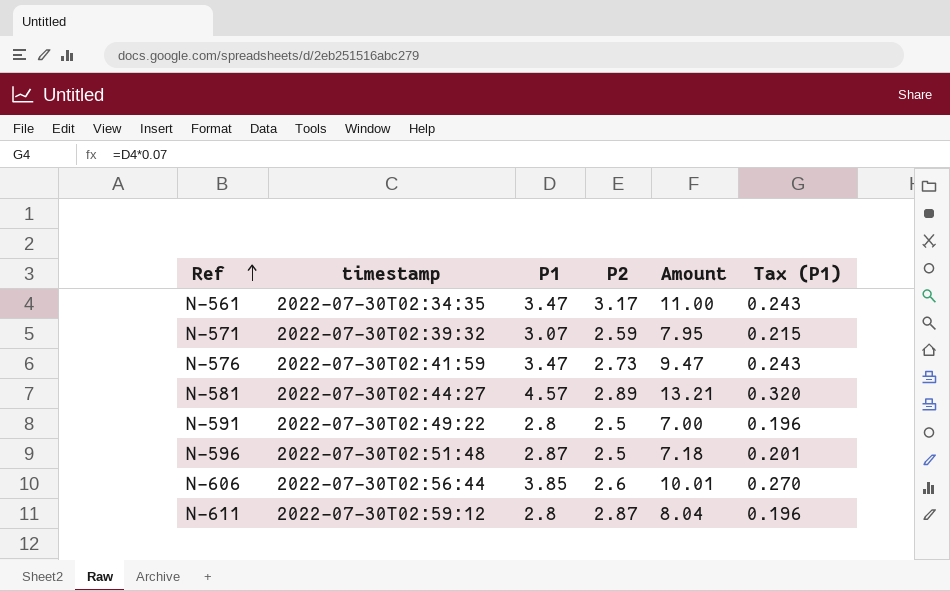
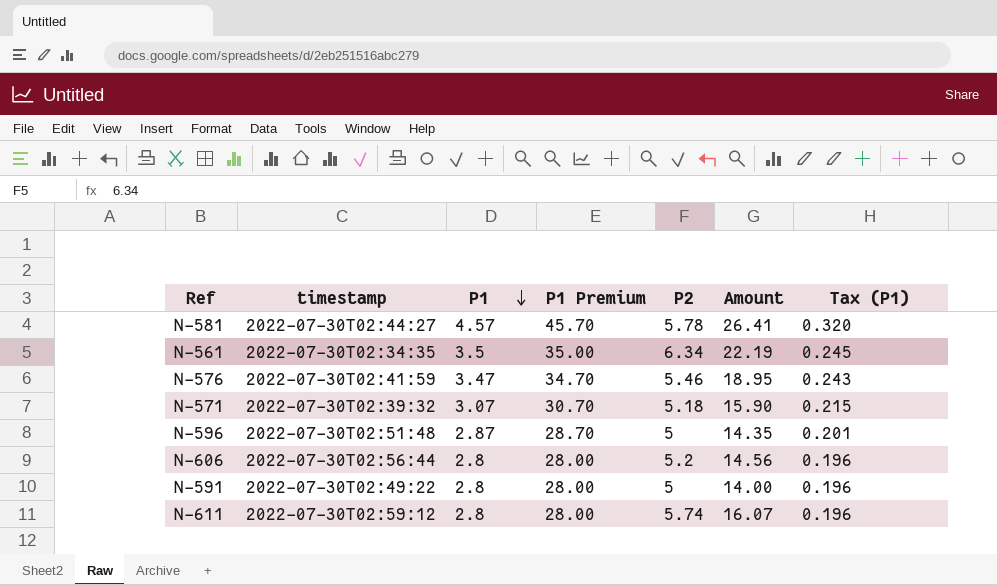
row order: Ref ascending -> P1 descending
column P1 Premium | formula: none -> [P1] * 10
N-581 | P2: 2.89 -> 5.78
N-581 | Amount: 13.21 -> 26.41
N-561 | P1: 3.47 -> 3.5
N-561 | P2: 3.17 -> 6.34
N-561 | Amount: 11.00 -> 22.19
N-561 | Tax (P1): 0.243 -> 0.245
N-576 | P2: 2.73 -> 5.46
N-576 | Amount: 9.47 -> 18.95
N-571 | P2: 2.59 -> 5.18
N-571 | Amount: 7.95 -> 15.90
N-596 | P2: 2.5 -> 5
N-596 | Amount: 7.18 -> 14.35
N-606 | P1: 3.85 -> 2.8
N-606 | P2: 2.6 -> 5.2
N-606 | Amount: 10.01 -> 14.56
N-606 | Tax (P1): 0.270 -> 0.196
N-591 | P2: 2.5 -> 5
N-591 | Amount: 7.00 -> 14.00
N-611 | P2: 2.87 -> 5.74
N-611 | Amount: 8.04 -> 16.07

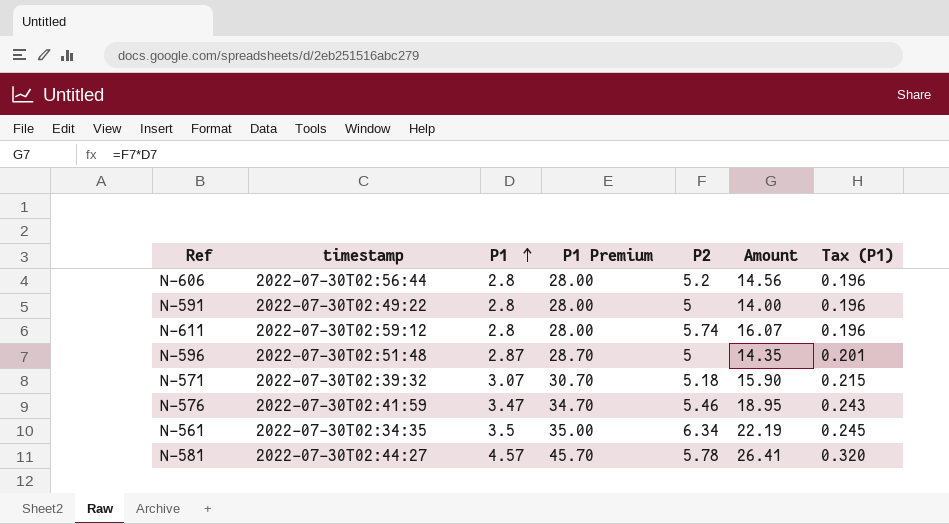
row order: P1 descending -> P1 ascending

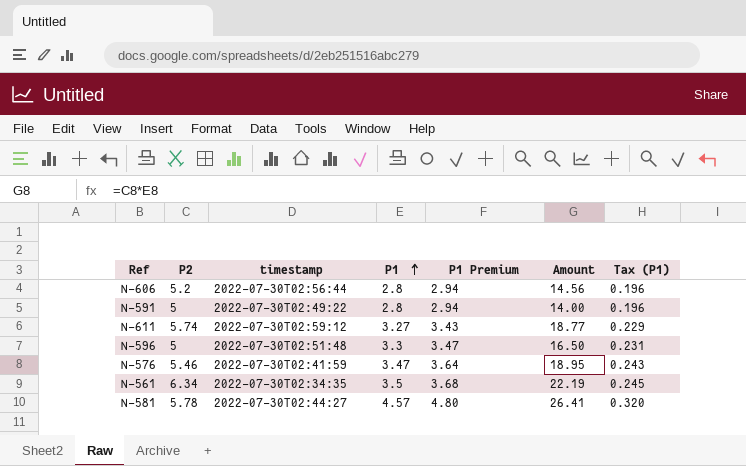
column P2 | position: 5 -> 2
column P1 Premium | formula: [P1] * 10 -> [P1] * 1.05
row N-571: 2022-07-30T02:39:32 | 3.07 | 30.70 | 5.18 | 15.90 | 0.215 -> none
N-611 | P1: 2.8 -> 3.27
N-611 | Amount: 16.07 -> 18.77
N-611 | Tax (P1): 0.196 -> 0.229
N-596 | P1: 2.87 -> 3.3
N-596 | Amount: 14.35 -> 16.50
N-596 | Tax (P1): 0.201 -> 0.231

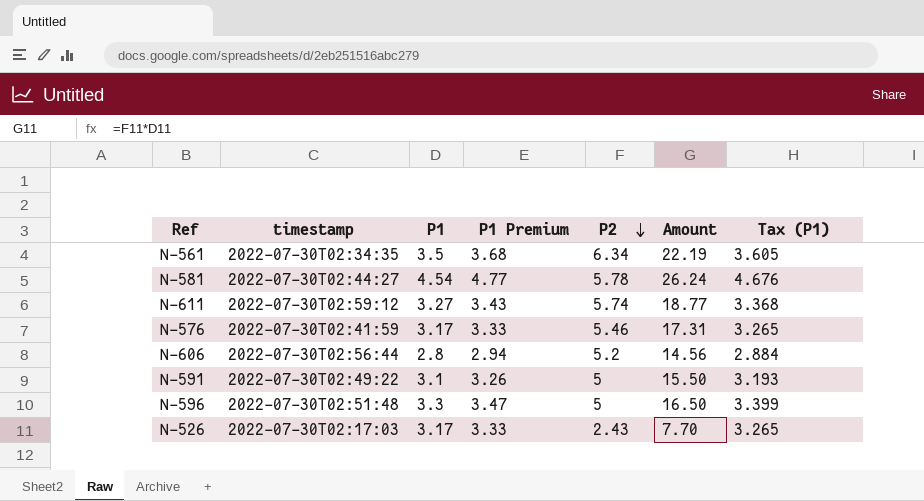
row order: P1 ascending -> P2 descending
column P2 | position: 2 -> 5
column Tax (P1) | formula: [P1] * 0.07 -> [P1] * 1.03
N-581 | P1: 4.57 -> 4.54
N-581 | P1 Premium: 4.80 -> 4.77
N-581 | Amount: 26.41 -> 26.24
N-576 | P1: 3.47 -> 3.17
N-576 | P1 Premium: 3.64 -> 3.33
N-576 | Amount: 18.95 -> 17.31
N-591 | P1: 2.8 -> 3.1
N-591 | P1 Premium: 2.94 -> 3.26
N-591 | Amount: 14.00 -> 15.50
row N-526: none -> 2022-07-30T02:17:03 | 3.17 | 3.33 | 2.43 | 7.70 | 3.265

